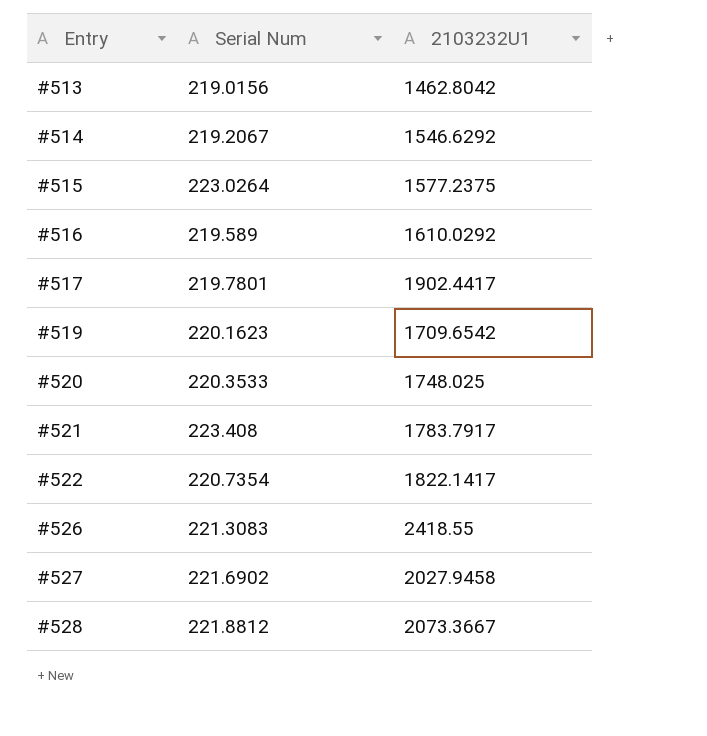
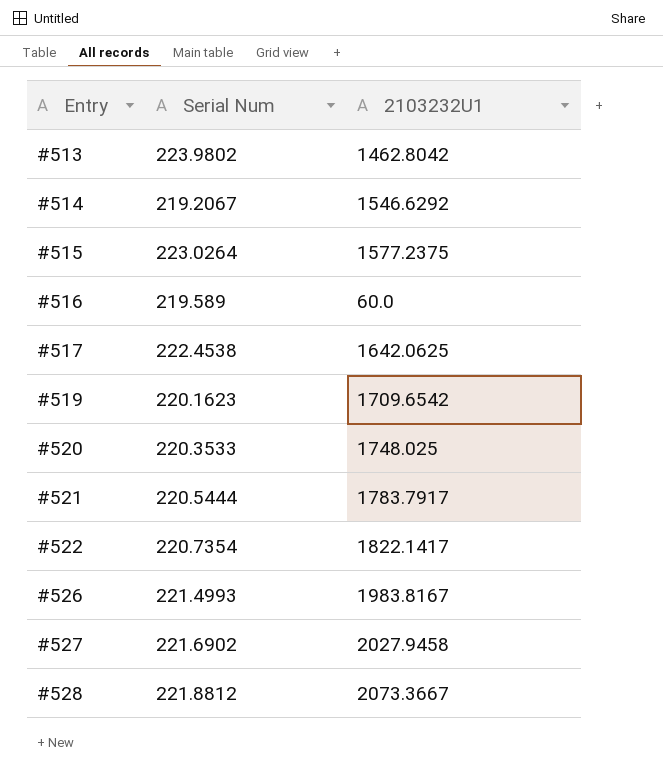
#513 | Serial Num: 219.0156 -> 223.9802
#516 | 2103232U1: 1610.0292 -> 60.0
#517 | Serial Num: 219.7801 -> 222.4538
#517 | 2103232U1: 1902.4417 -> 1642.0625
#521 | Serial Num: 223.408 -> 220.5444
#526 | Serial Num: 221.3083 -> 221.4993
#526 | 2103232U1: 2418.55 -> 1983.8167

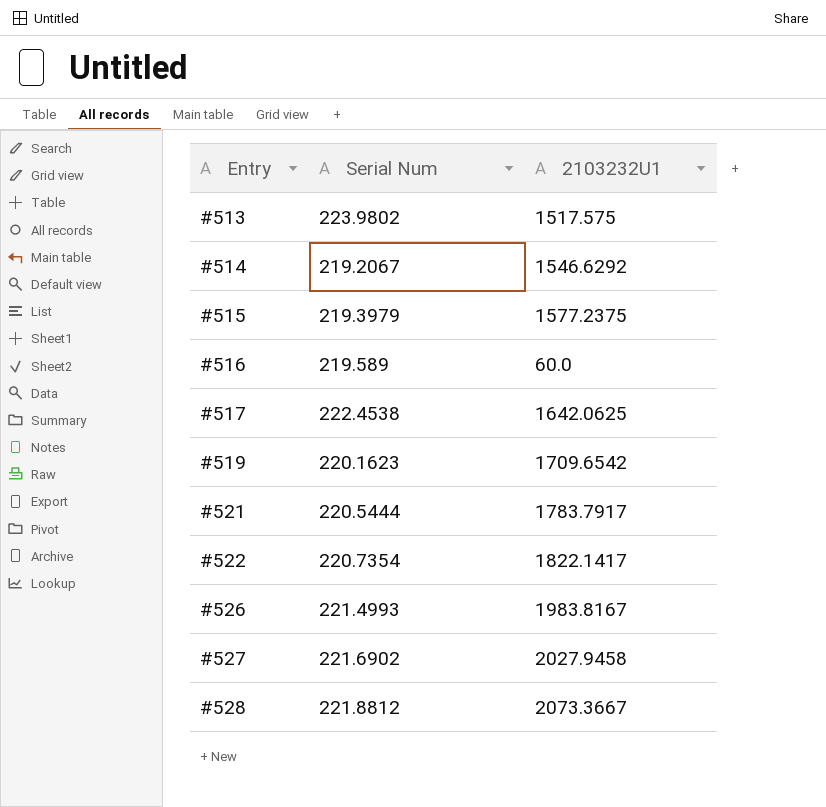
row #520: 220.3533 | 1748.025 -> none
#513 | 2103232U1: 1462.8042 -> 1517.575
#515 | Serial Num: 223.0264 -> 219.3979

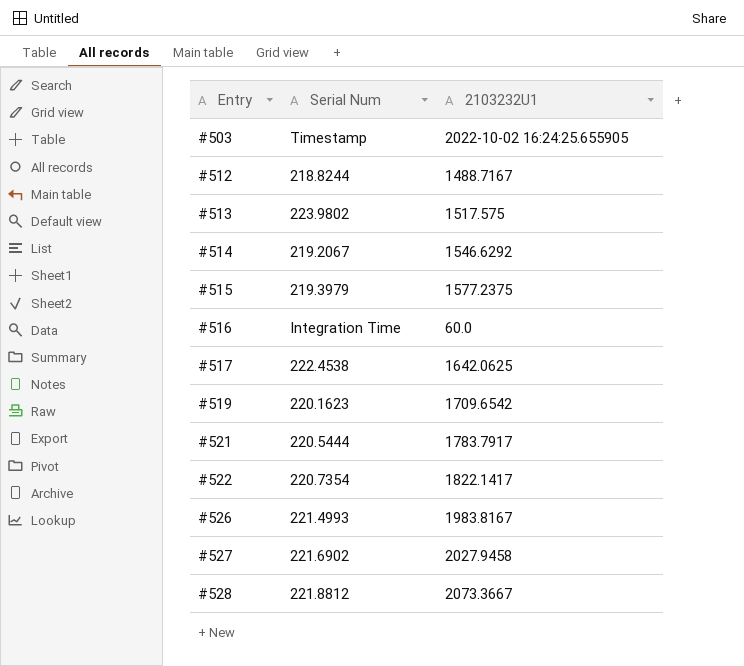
row #503: none -> Timestamp | 2022-10-02 16:24:25.655905
row #512: none -> 218.8244 | 1488.7167
#516 | Serial Num: 219.589 -> Integration Time

